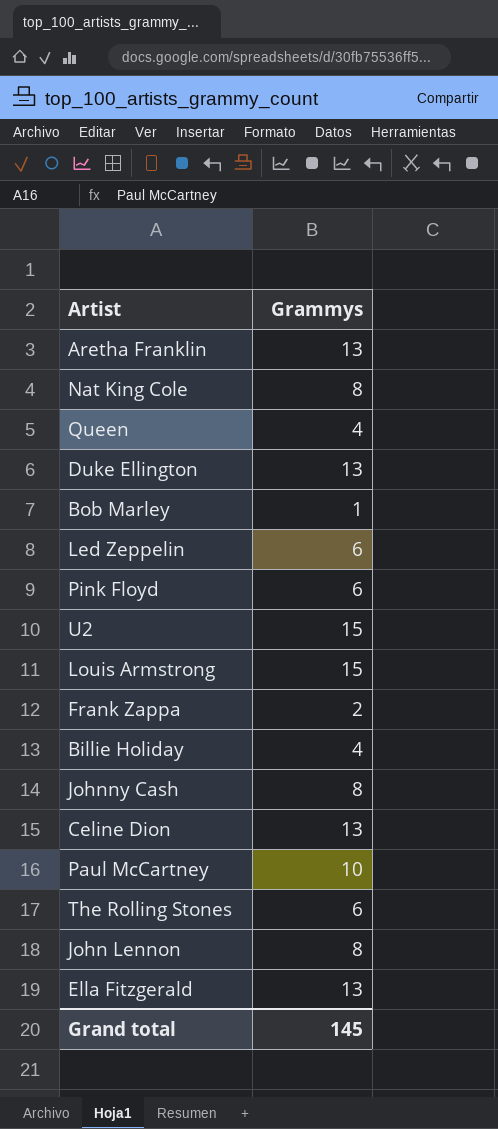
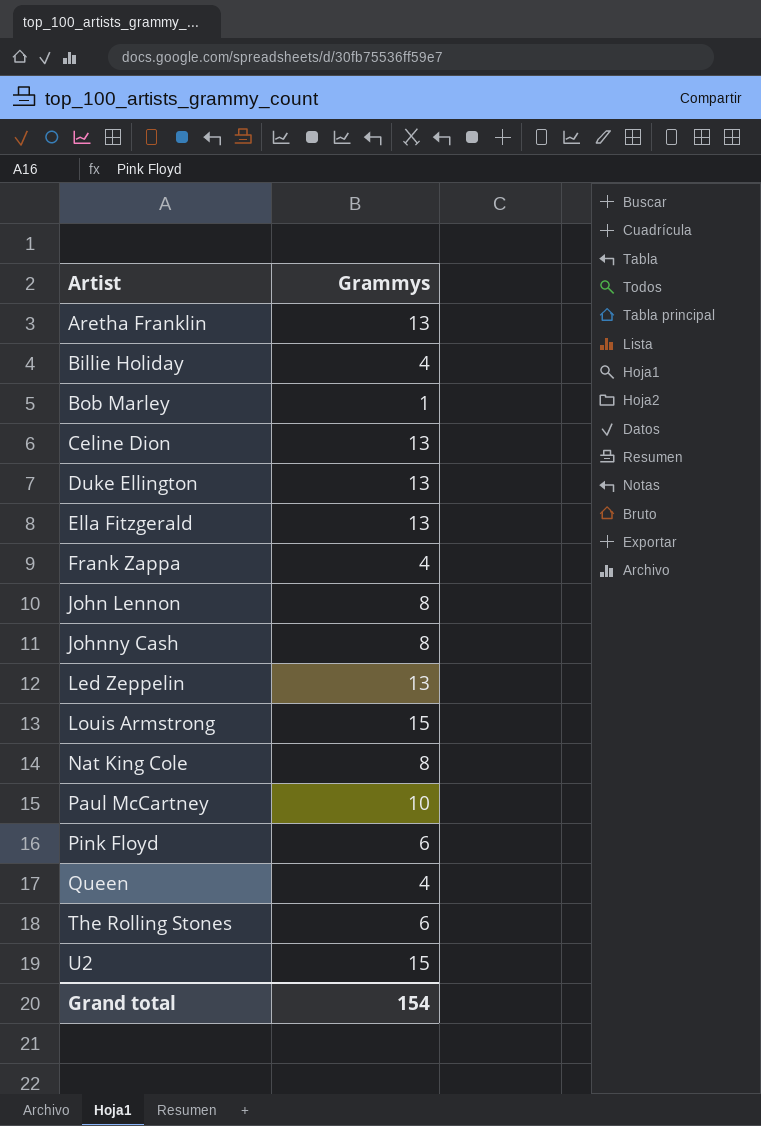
row order: none -> Artist ascending
Frank Zappa | Grammys: 2 -> 4
Led Zeppelin | Grammys: 6 -> 13
Grand total | Grammys: 145 -> 154

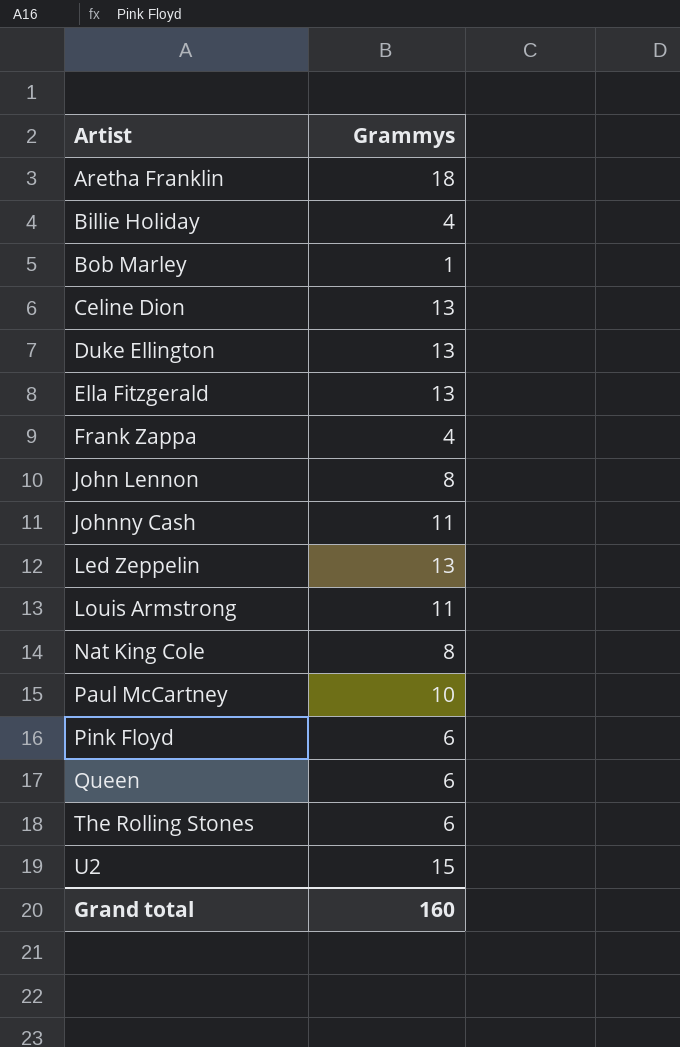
Aretha Franklin | Grammys: 13 -> 18
Johnny Cash | Grammys: 8 -> 11
Louis Armstrong | Grammys: 15 -> 11
Queen | Grammys: 4 -> 6
Grand total | Grammys: 154 -> 160

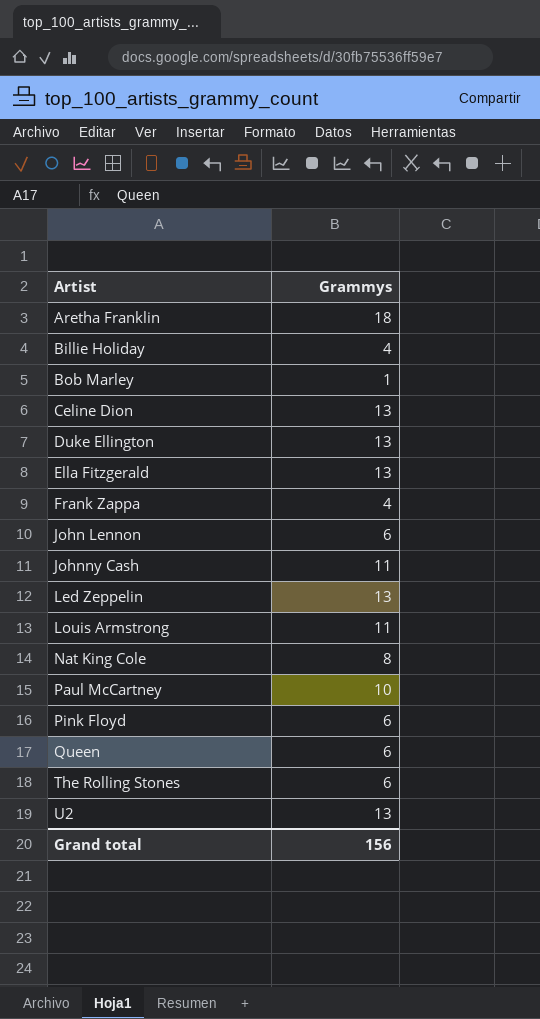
John Lennon | Grammys: 8 -> 6
U2 | Grammys: 15 -> 13
Grand total | Grammys: 160 -> 156

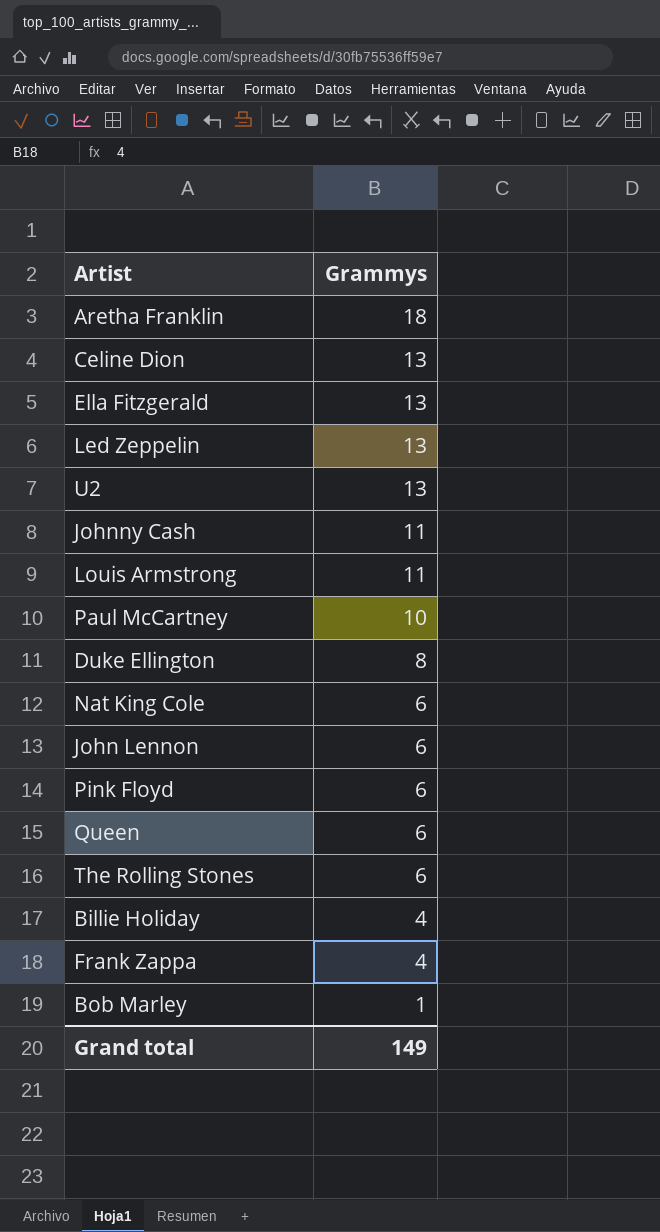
row order: Artist ascending -> Grammys descending
Duke Ellington | Grammys: 13 -> 8
Nat King Cole | Grammys: 8 -> 6
Grand total | Grammys: 156 -> 149

